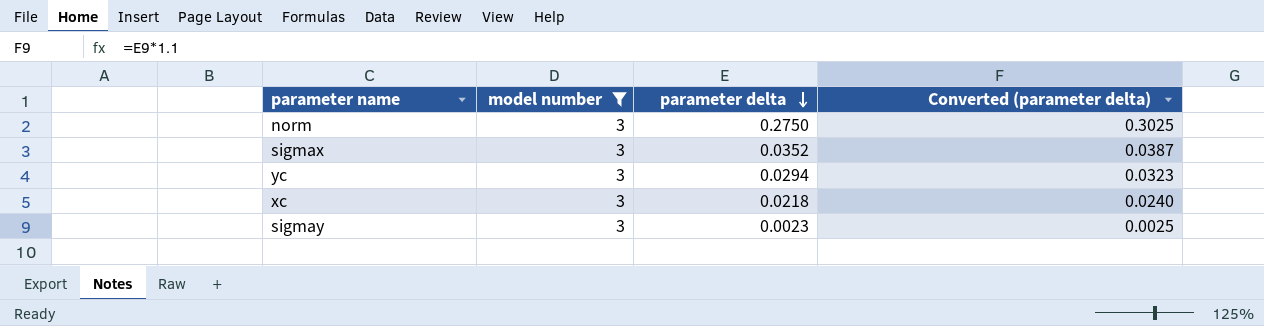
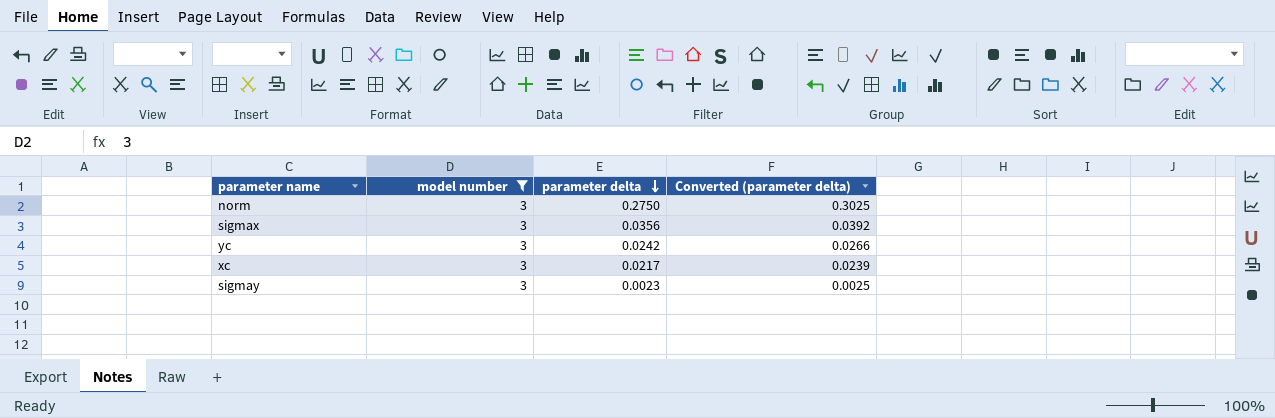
sigmax | parameter delta: 0.0352 -> 0.0356
sigmax | Converted (parameter delta): 0.0387 -> 0.0392
yc | parameter delta: 0.0294 -> 0.0242
yc | Converted (parameter delta): 0.0323 -> 0.0266
xc | parameter delta: 0.0218 -> 0.0217
xc | Converted (parameter delta): 0.0240 -> 0.0239

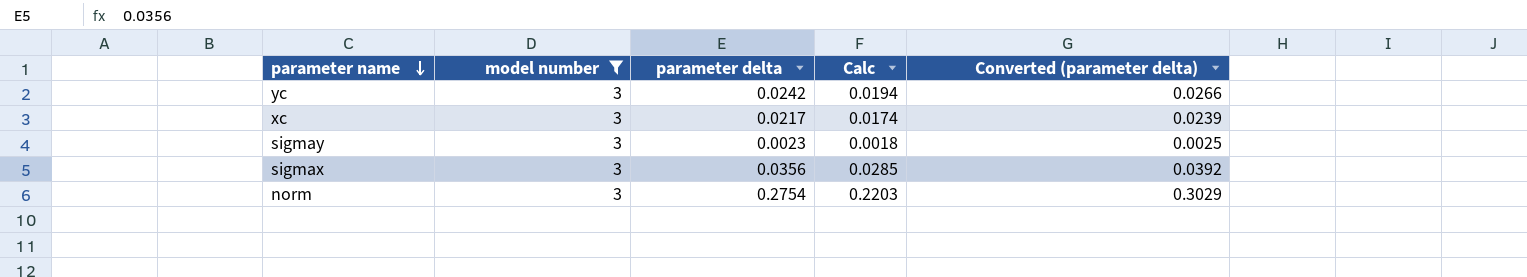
row order: parameter delta descending -> parameter name descending
column Calc | formula: none -> [parameter delta] * 0.8
norm | parameter delta: 0.2750 -> 0.2754
norm | Converted (parameter delta): 0.3025 -> 0.3029

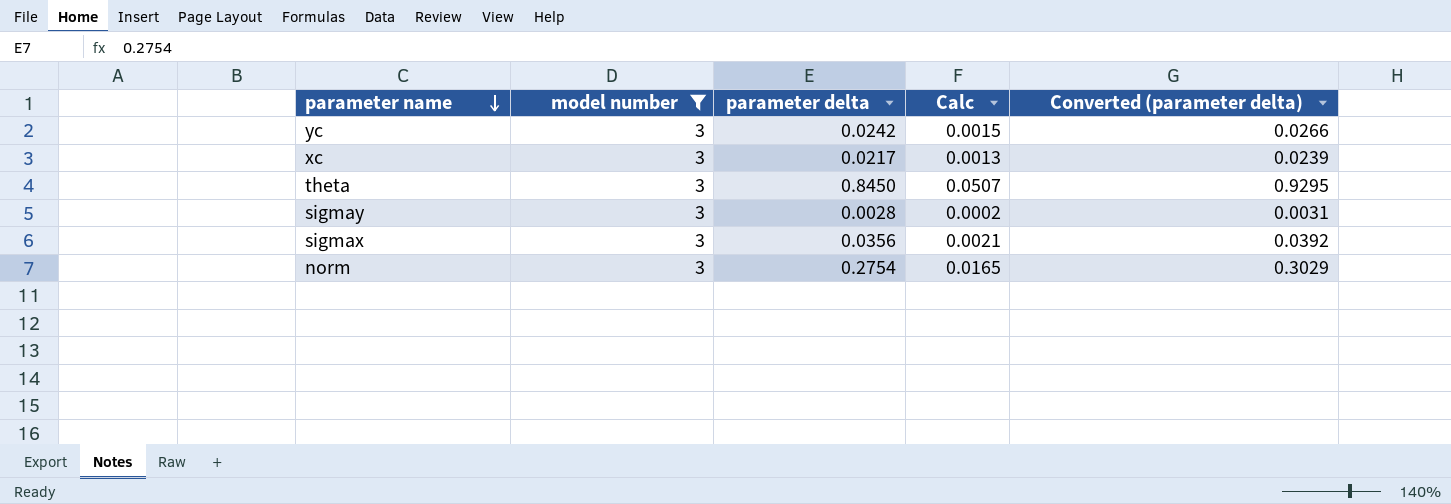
column Calc | formula: [parameter delta] * 0.8 -> [parameter delta] * 0.06
row theta: none -> 3 | 0.8450 | 0.0507 | 0.9295
sigmay | parameter delta: 0.0023 -> 0.0028
sigmay | Converted (parameter delta): 0.0025 -> 0.0031

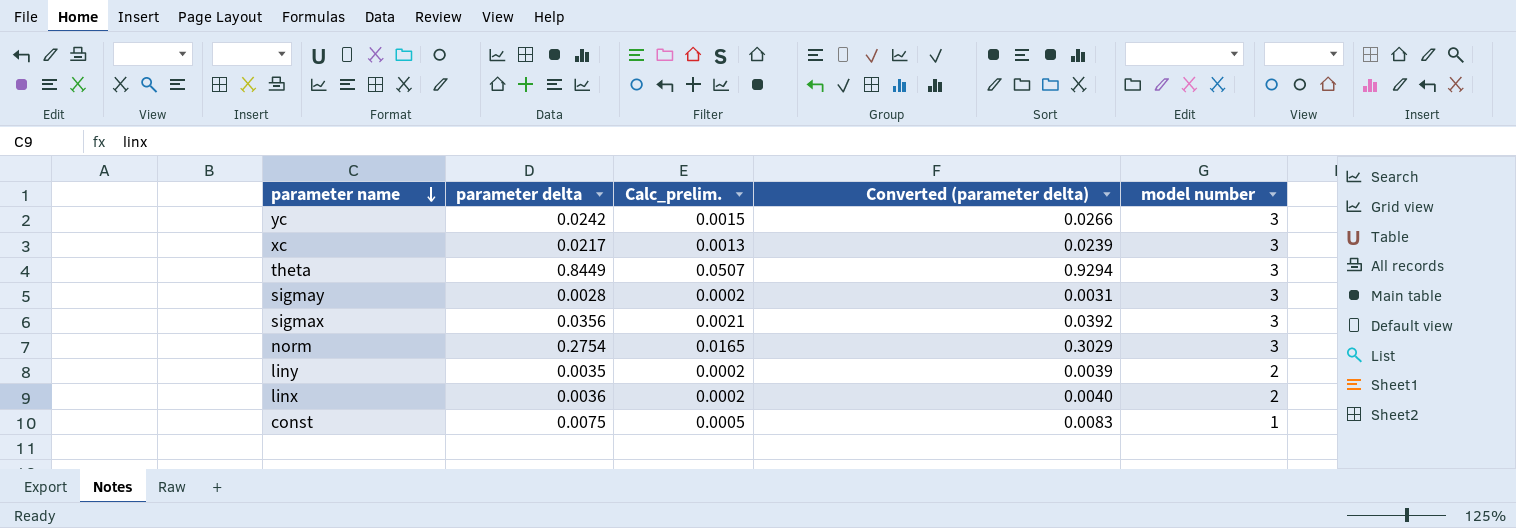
filter: model number = 3 -> none
column name: Calc -> Calc_prelim.
column model number | position: 2 -> 5
theta | parameter delta: 0.8450 -> 0.8449
theta | Converted (parameter delta): 0.9295 -> 0.9294

